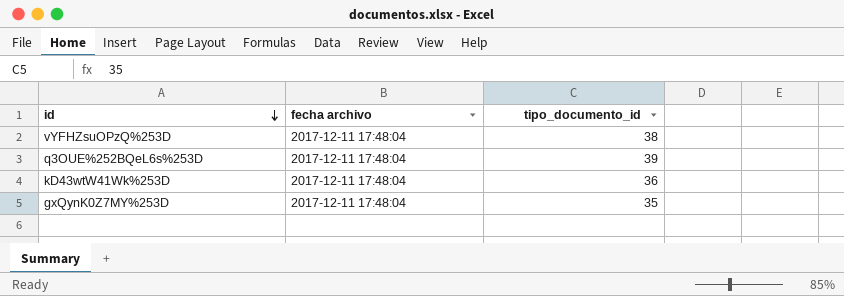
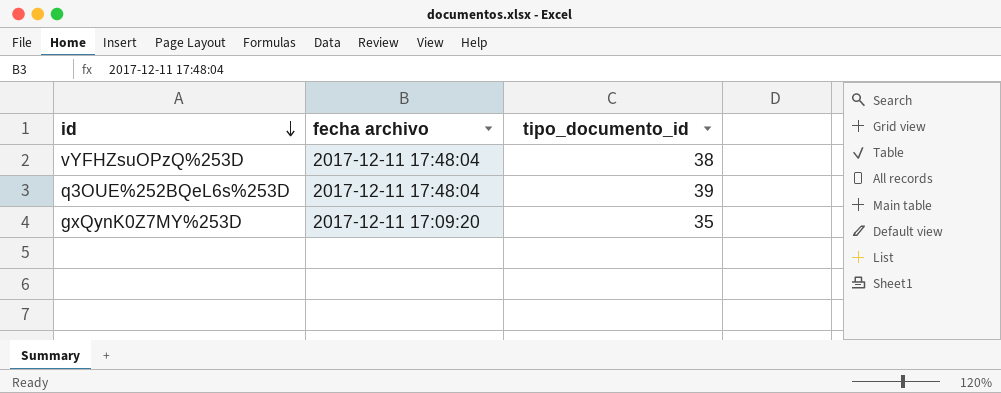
row kD43wtW41Wk%253D: 2017-12-11 17:48:04 | 36 -> none
gxQynK0Z7MY%253D | fecha archivo: 2017-12-11 17:48:04 -> 2017-12-11 17:09:20

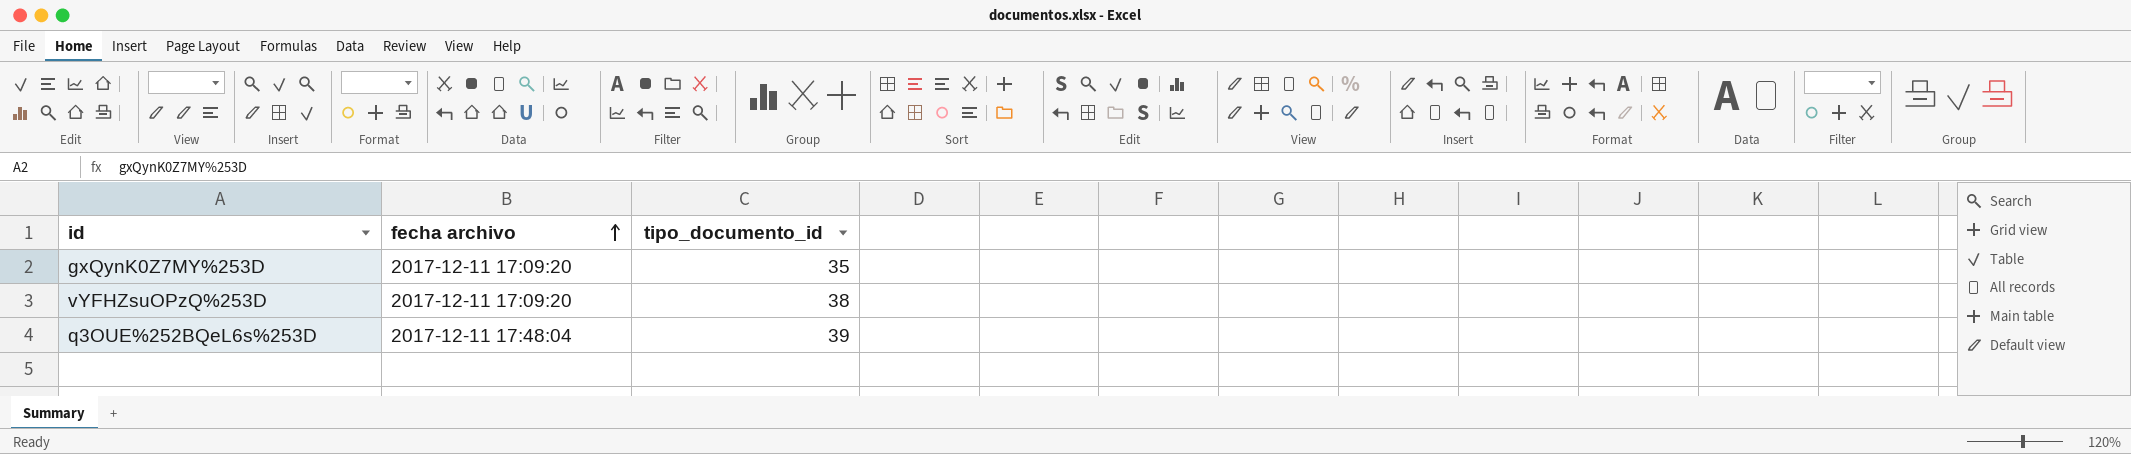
row order: id descending -> fecha archivo ascending
vYFHZsuOPzQ%253D | fecha archivo: 2017-12-11 17:48:04 -> 2017-12-11 17:09:20

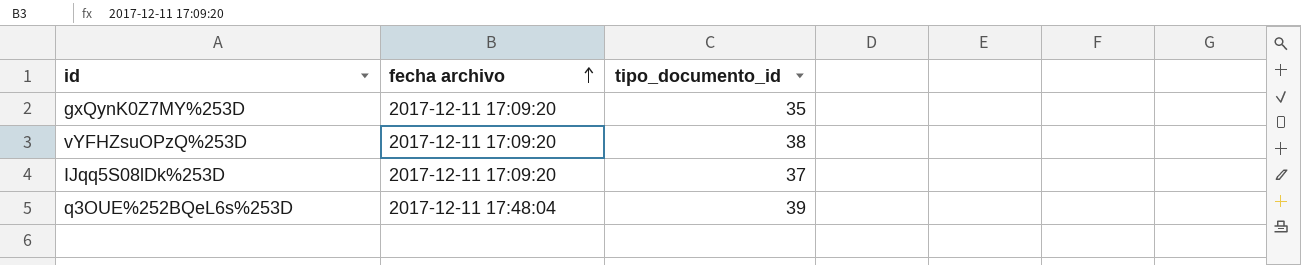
row IJqq5S08lDk%253D: none -> 2017-12-11 17:09:20 | 37

